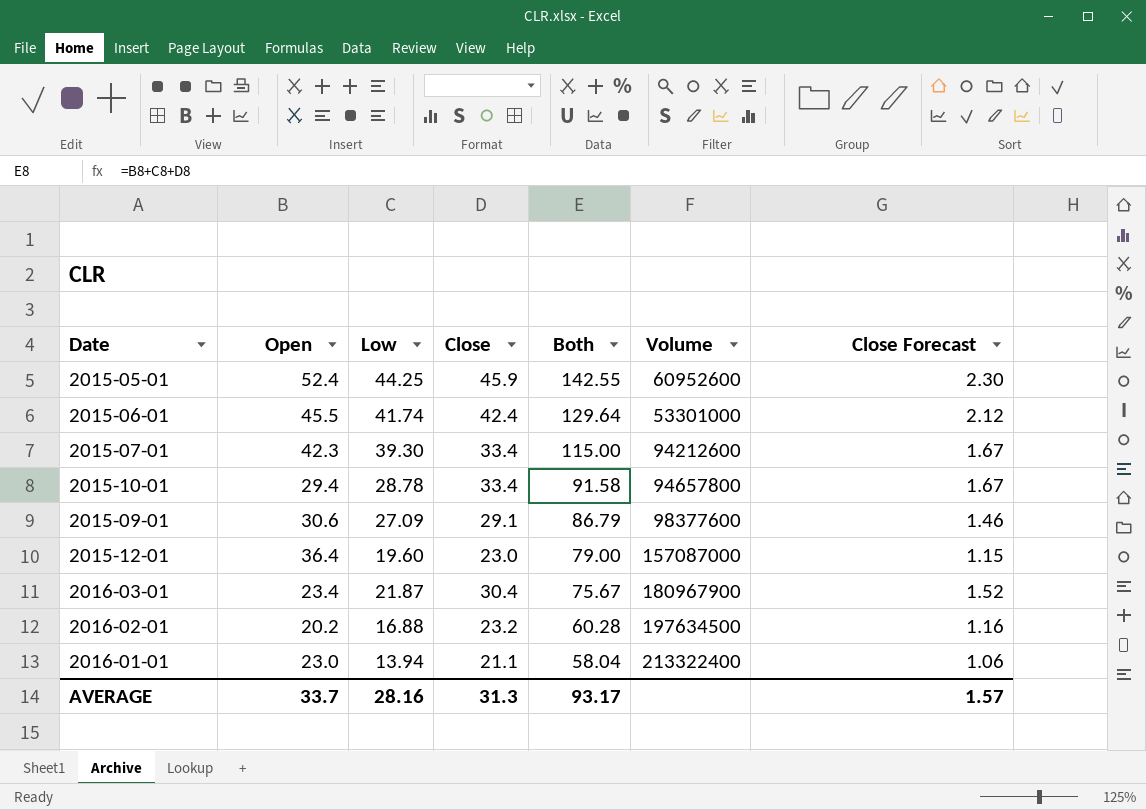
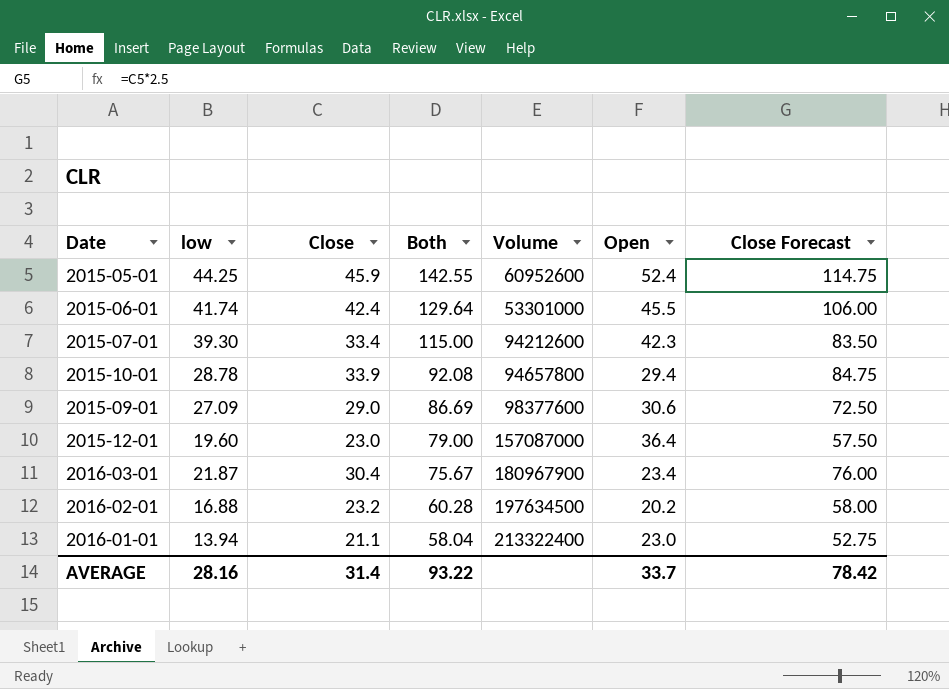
column name: Low -> low
column Open | position: 2 -> 6
column Close Forecast | formula: [Close] * 0.05 -> [Close] * 2.5
2015-10-01 | Close: 33.4 -> 33.9
2015-10-01 | Both: 91.58 -> 92.08
2015-09-01 | Close: 29.1 -> 29.0
2015-09-01 | Both: 86.79 -> 86.69
AVERAGE | Close: 31.3 -> 31.4
AVERAGE | Both: 93.17 -> 93.22
AVERAGE | Close Forecast: 1.57 -> 78.42

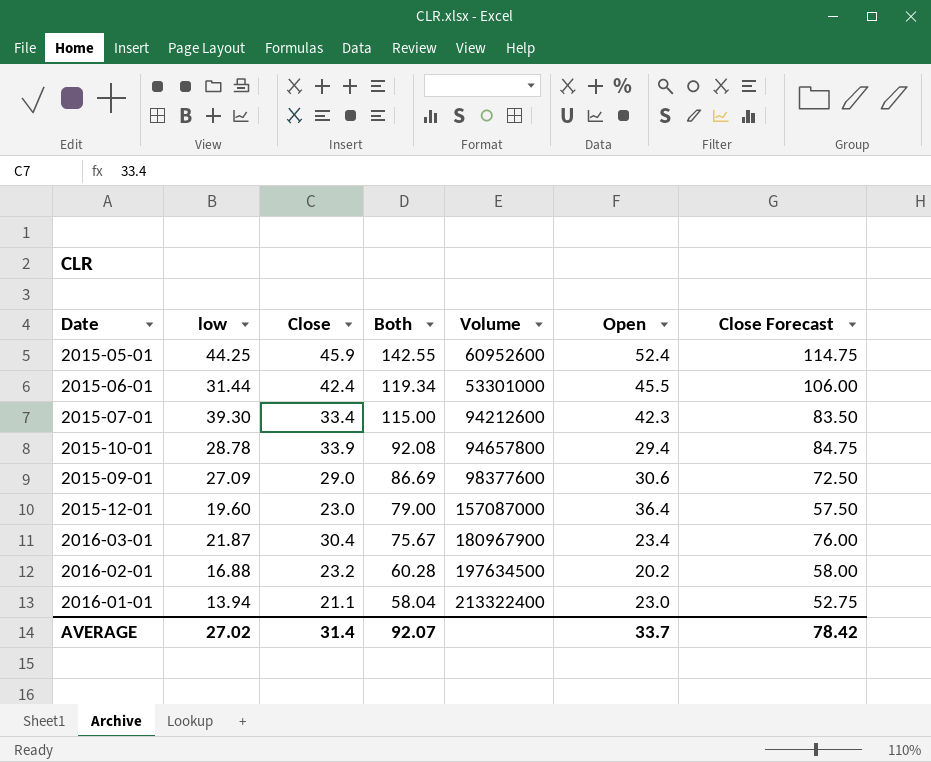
2015-06-01 | low: 41.74 -> 31.44
2015-06-01 | Both: 129.64 -> 119.34
AVERAGE | low: 28.16 -> 27.02
AVERAGE | Both: 93.22 -> 92.07

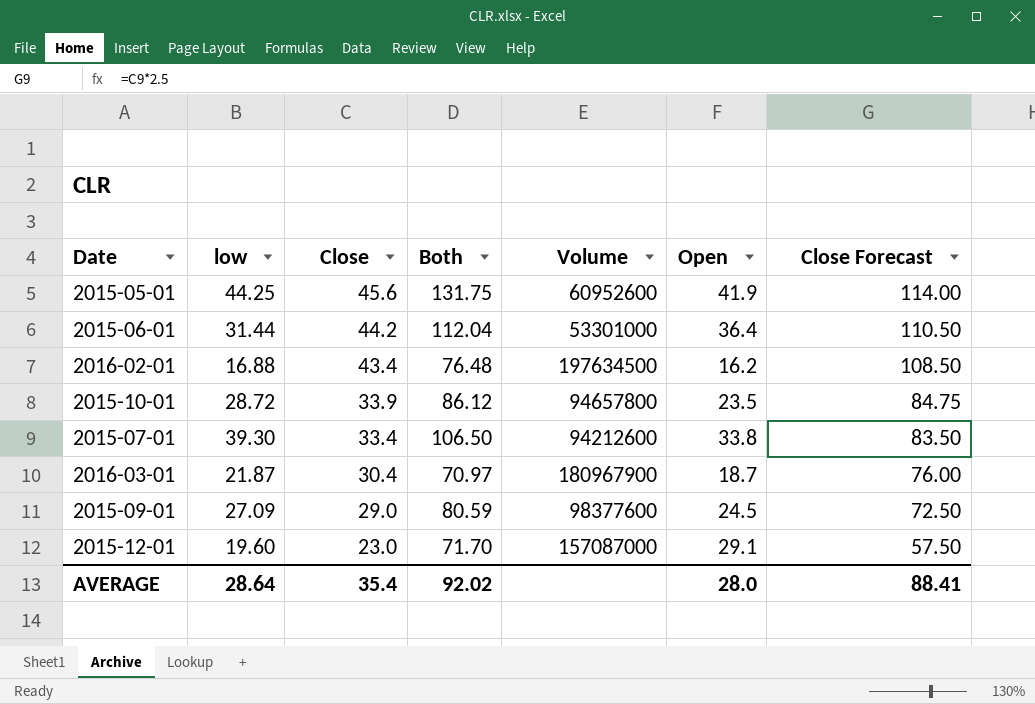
row order: Both descending -> Close descending
row 2016-01-01: 13.94 | 21.1 | 58.04 | 213322400 | 23.0 | 52.75 -> none
2015-05-01 | Close: 45.9 -> 45.6
2015-05-01 | Both: 142.55 -> 131.75
2015-05-01 | Open: 52.4 -> 41.9
2015-05-01 | Close Forecast: 114.75 -> 114.00
2015-06-01 | Close: 42.4 -> 44.2
2015-06-01 | Both: 119.34 -> 112.04
2015-06-01 | Open: 45.5 -> 36.4
2015-06-01 | Close Forecast: 106.00 -> 110.50
2016-02-01 | Close: 23.2 -> 43.4
2016-02-01 | Both: 60.28 -> 76.48
2016-02-01 | Open: 20.2 -> 16.2
2016-02-01 | Close Forecast: 58.00 -> 108.50
2015-10-01 | low: 28.78 -> 28.72
2015-10-01 | Both: 92.08 -> 86.12
2015-10-01 | Open: 29.4 -> 23.5
2015-07-01 | Both: 115.00 -> 106.50
2015-07-01 | Open: 42.3 -> 33.8
2016-03-01 | Both: 75.67 -> 70.97
2016-03-01 | Open: 23.4 -> 18.7
2015-09-01 | Both: 86.69 -> 80.59
2015-09-01 | Open: 30.6 -> 24.5
2015-12-01 | Both: 79.00 -> 71.70
2015-12-01 | Open: 36.4 -> 29.1
AVERAGE | low: 27.02 -> 28.64
AVERAGE | Close: 31.4 -> 35.4
AVERAGE | Both: 92.07 -> 92.02
AVERAGE | Open: 33.7 -> 28.0
AVERAGE | Close Forecast: 78.42 -> 88.41

